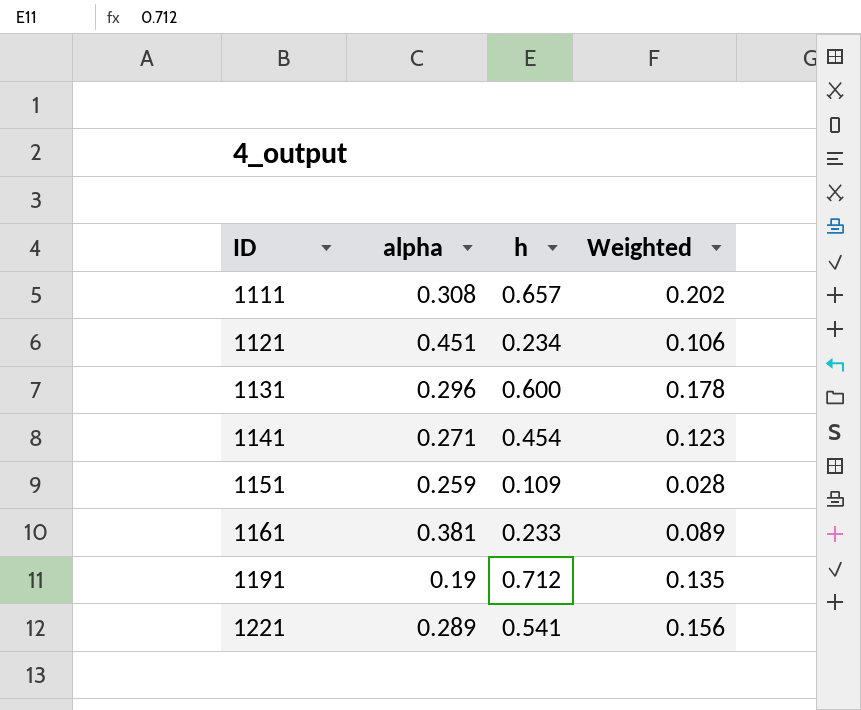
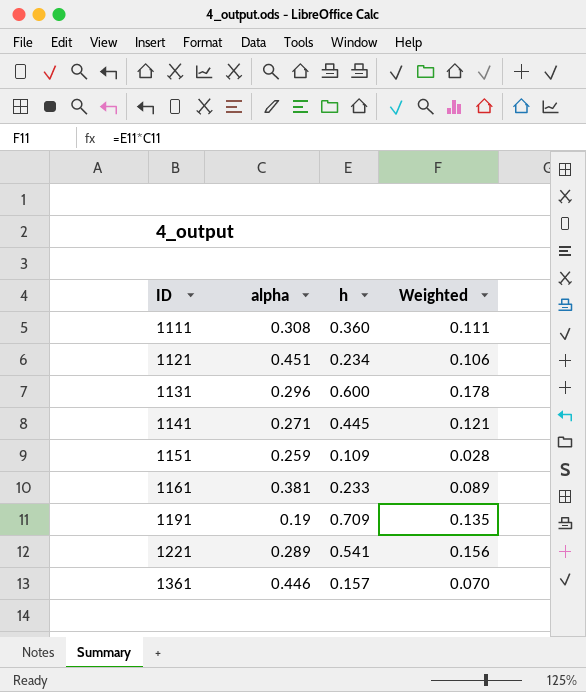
1111 | h: 0.657 -> 0.360
1111 | Weighted: 0.202 -> 0.111
1141 | h: 0.454 -> 0.445
1141 | Weighted: 0.123 -> 0.121
1191 | h: 0.712 -> 0.709
row 1361: none -> 0.446 | 0.157 | 0.070

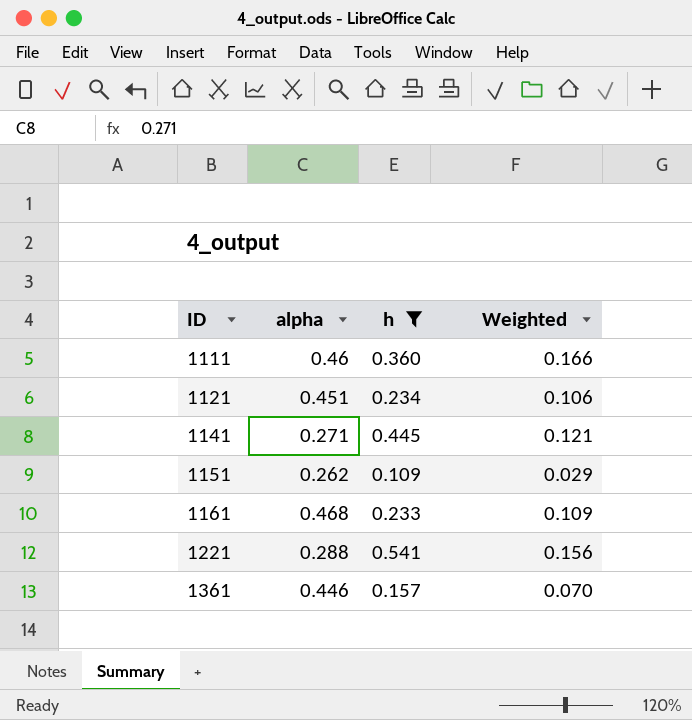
filter: none -> h <= 0.541
1111 | alpha: 0.308 -> 0.46
1111 | Weighted: 0.111 -> 0.166
1151 | alpha: 0.259 -> 0.262
1151 | Weighted: 0.028 -> 0.029
1161 | alpha: 0.381 -> 0.468
1161 | Weighted: 0.089 -> 0.109
1221 | alpha: 0.289 -> 0.288

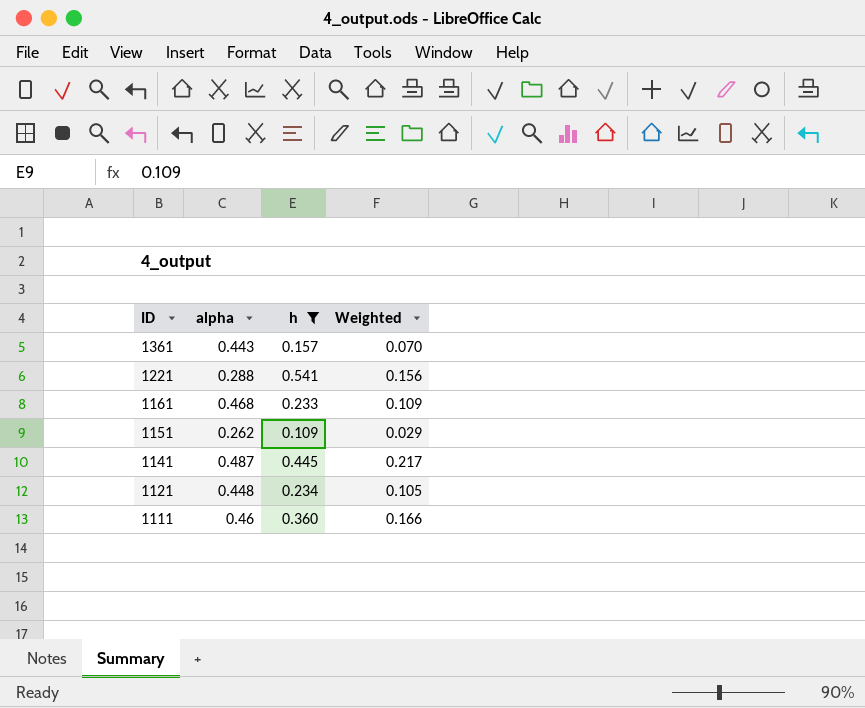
row order: ID ascending -> ID descending
1361 | alpha: 0.446 -> 0.443
1141 | alpha: 0.271 -> 0.487
1141 | Weighted: 0.121 -> 0.217
1121 | alpha: 0.451 -> 0.448
1121 | Weighted: 0.106 -> 0.105

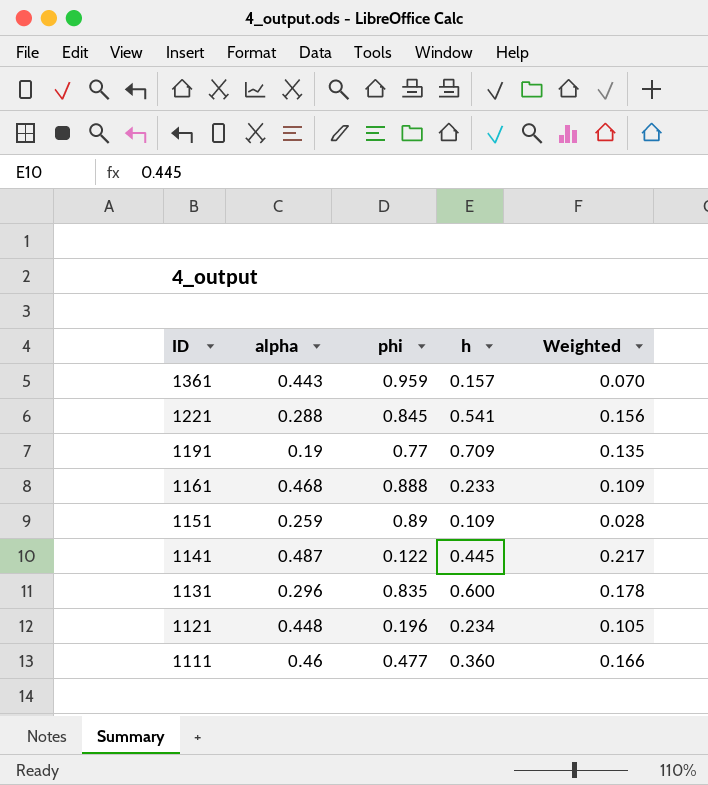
filter: h <= 0.541 -> none
column phi | position: none -> 3
1151 | alpha: 0.262 -> 0.259
1151 | Weighted: 0.029 -> 0.028

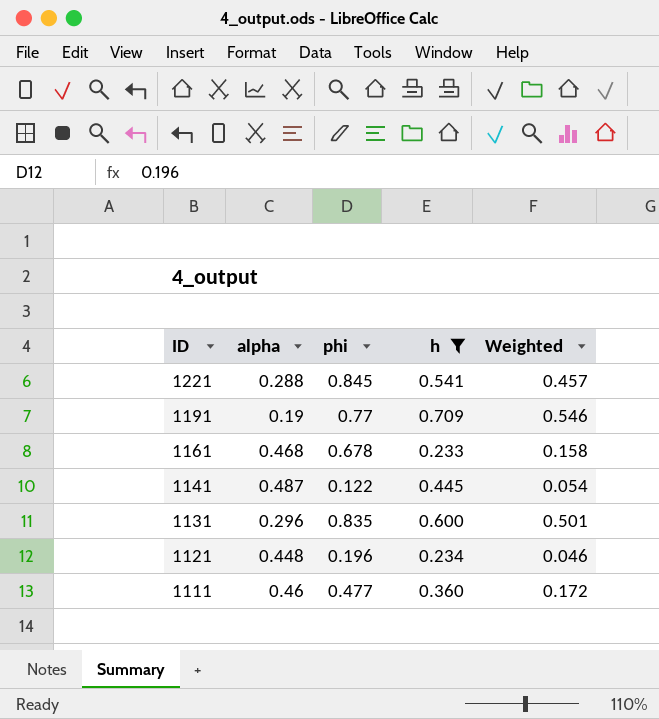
filter: none -> h >= 0.233
column Weighted | formula: [alpha] * [h] -> [phi] * [h]
1161 | phi: 0.888 -> 0.678

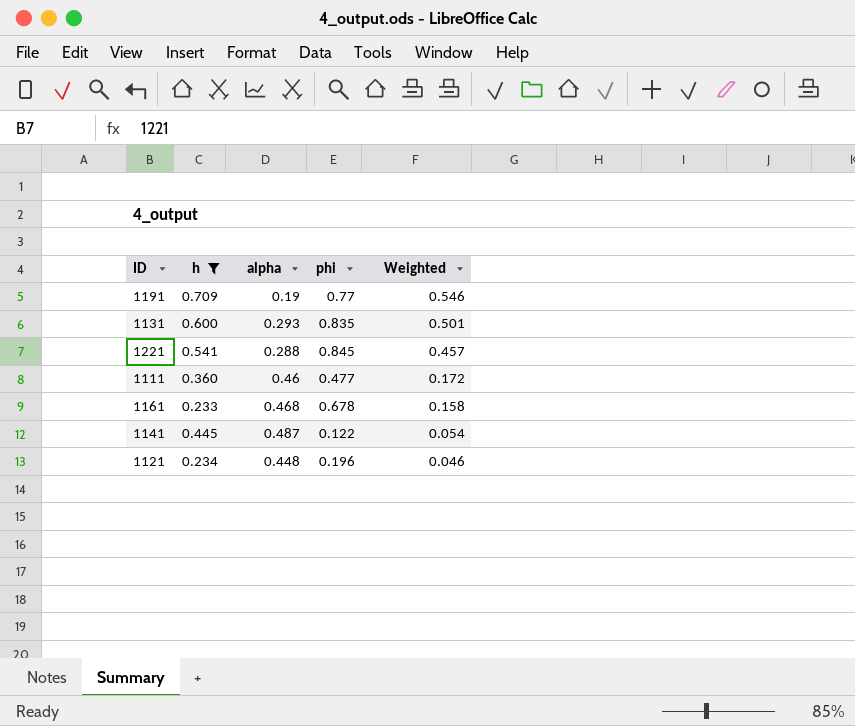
row order: ID descending -> Weighted descending
column h | position: 4 -> 2
1131 | alpha: 0.296 -> 0.293

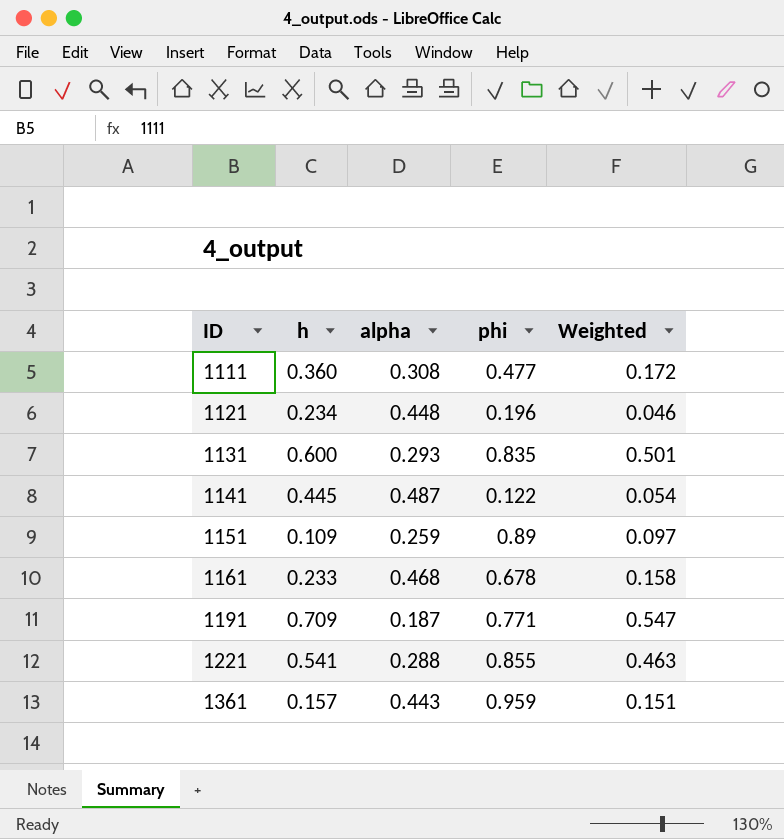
filter: h >= 0.233 -> none
row order: Weighted descending -> ID ascending
1111 | alpha: 0.46 -> 0.308
1191 | alpha: 0.19 -> 0.187
1191 | phi: 0.77 -> 0.771
1191 | Weighted: 0.546 -> 0.547
1221 | phi: 0.845 -> 0.855
1221 | Weighted: 0.457 -> 0.463

